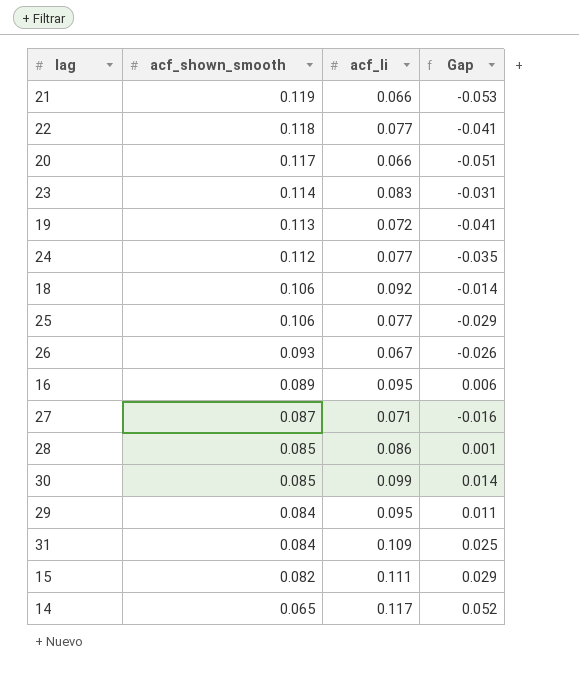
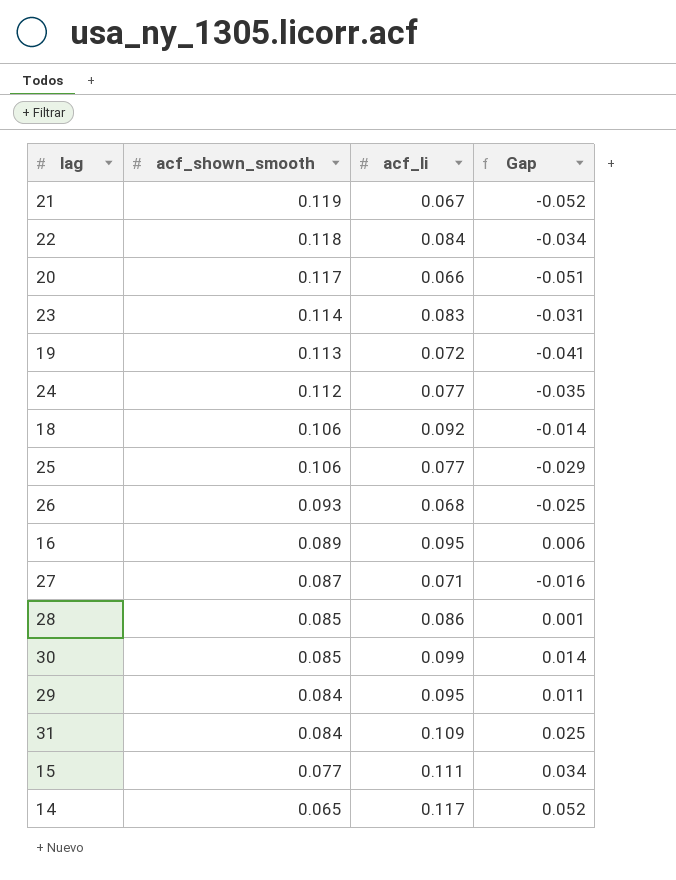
21 | acf_li: 0.066 -> 0.067
21 | Gap: -0.053 -> -0.052
22 | acf_li: 0.077 -> 0.084
22 | Gap: -0.041 -> -0.034
26 | acf_li: 0.067 -> 0.068
26 | Gap: -0.026 -> -0.025
15 | acf_shown_smooth: 0.082 -> 0.077
15 | Gap: 0.029 -> 0.034

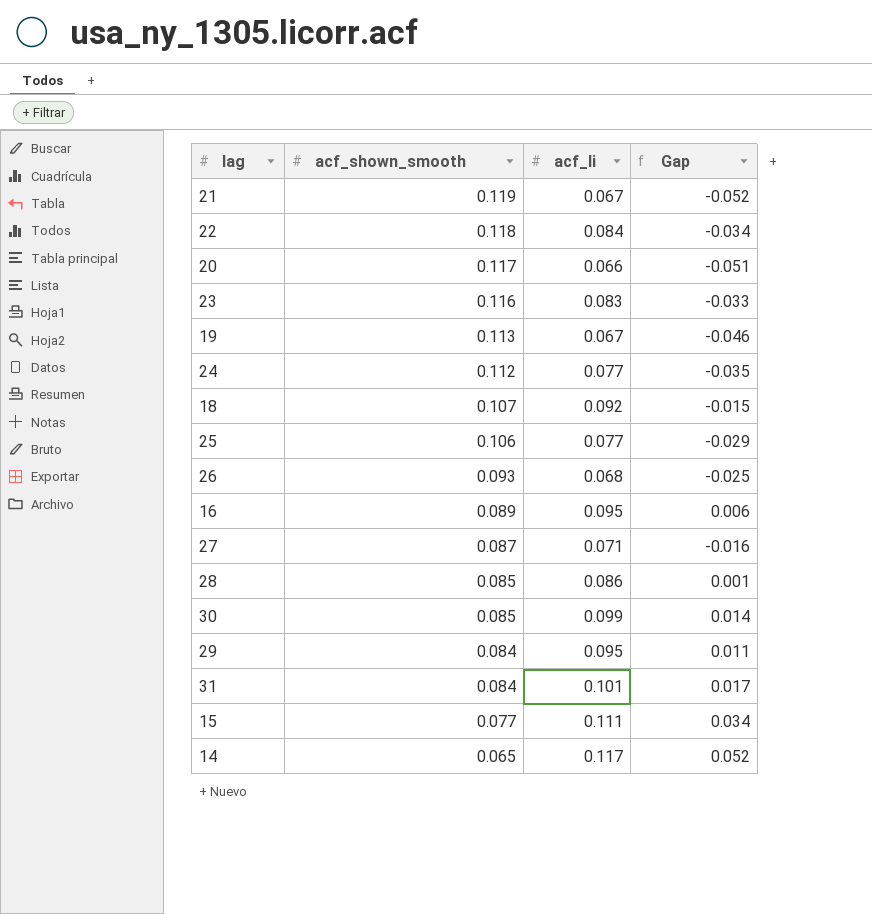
23 | acf_shown_smooth: 0.114 -> 0.116
23 | Gap: -0.031 -> -0.033
19 | acf_li: 0.072 -> 0.067
19 | Gap: -0.041 -> -0.046
18 | acf_shown_smooth: 0.106 -> 0.107
18 | Gap: -0.014 -> -0.015
31 | acf_li: 0.109 -> 0.101
31 | Gap: 0.025 -> 0.017

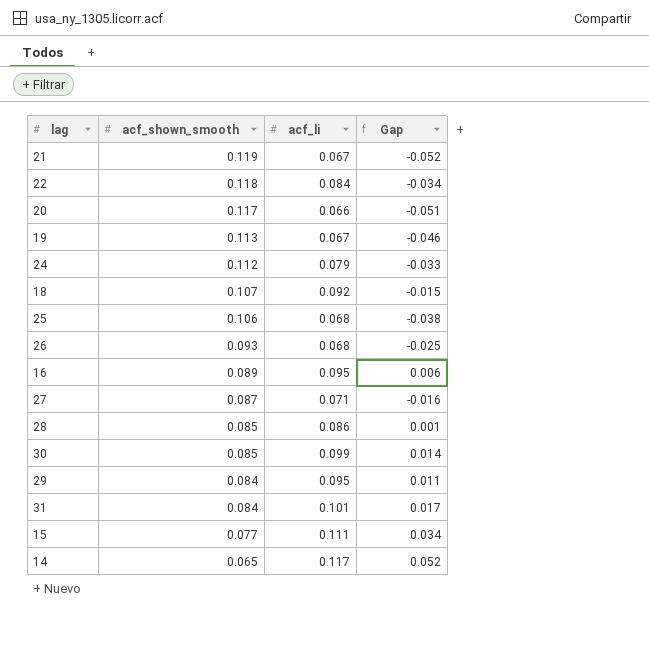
row 23: 0.116 | 0.083 | -0.033 -> none
24 | acf_li: 0.077 -> 0.079
24 | Gap: -0.035 -> -0.033
25 | acf_li: 0.077 -> 0.068
25 | Gap: -0.029 -> -0.038

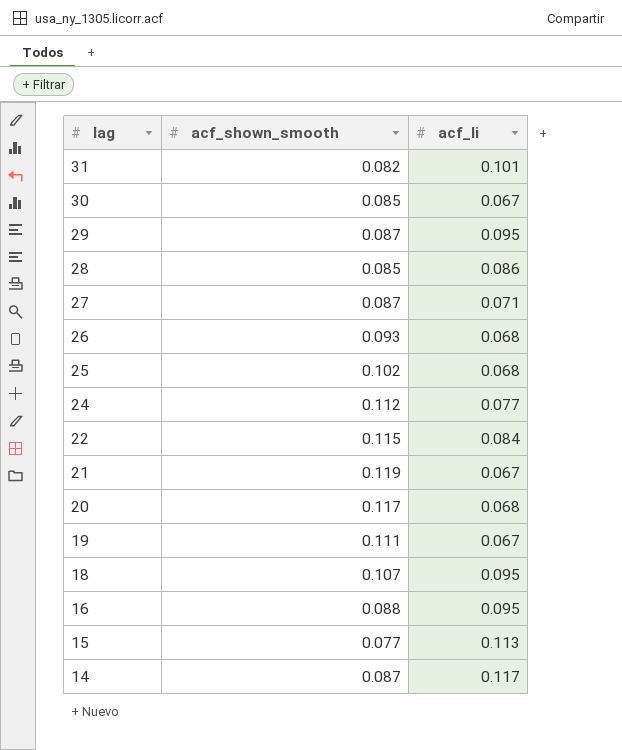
row order: acf_shown_smooth descending -> lag descending
column Gap | formula: [acf_li] - [acf_shown_smooth] -> none
31 | acf_shown_smooth: 0.084 -> 0.082
30 | acf_li: 0.099 -> 0.067
29 | acf_shown_smooth: 0.084 -> 0.087
25 | acf_shown_smooth: 0.106 -> 0.102
24 | acf_li: 0.079 -> 0.077
22 | acf_shown_smooth: 0.118 -> 0.115
20 | acf_li: 0.066 -> 0.068
19 | acf_shown_smooth: 0.113 -> 0.111
18 | acf_li: 0.092 -> 0.095
16 | acf_shown_smooth: 0.089 -> 0.088
15 | acf_li: 0.111 -> 0.113
14 | acf_shown_smooth: 0.065 -> 0.087

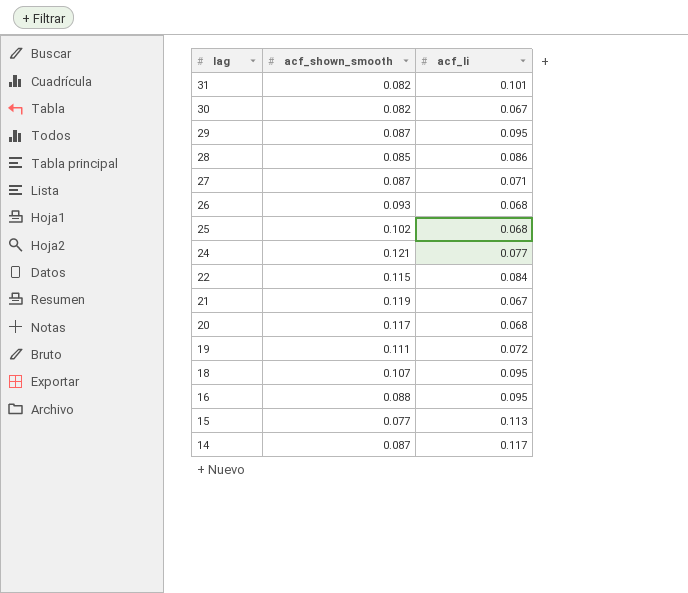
30 | acf_shown_smooth: 0.085 -> 0.082
24 | acf_shown_smooth: 0.112 -> 0.121
19 | acf_li: 0.067 -> 0.072

